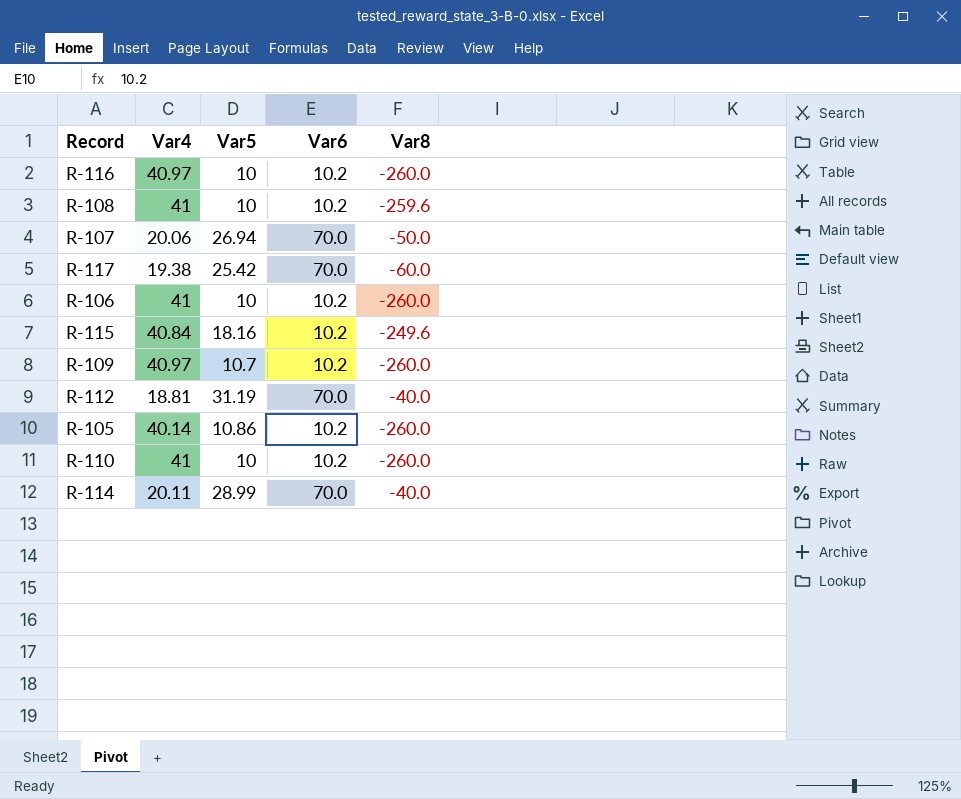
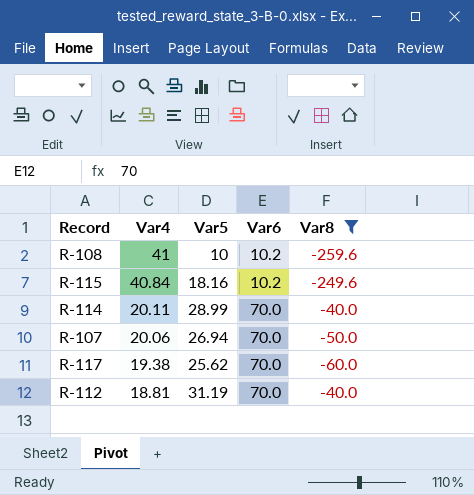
filter: none -> Var8 != -260.0
row order: none -> Var4 descending
R-117 | Var5: 25.42 -> 25.62

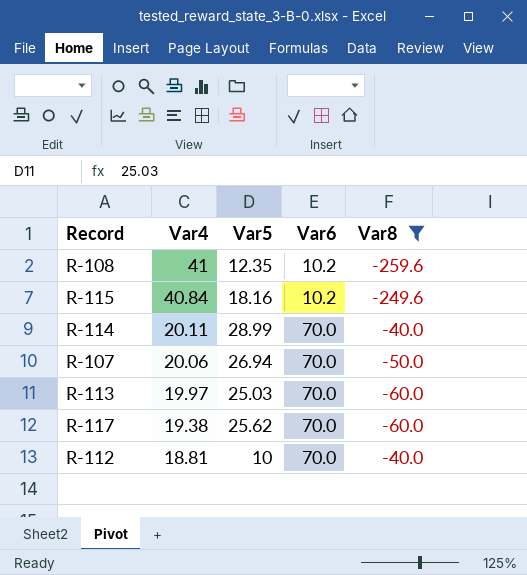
R-108 | Var5: 10 -> 12.35
row R-113: none -> 19.97 | 25.03 | 70.0 | -60.0
R-112 | Var5: 31.19 -> 10

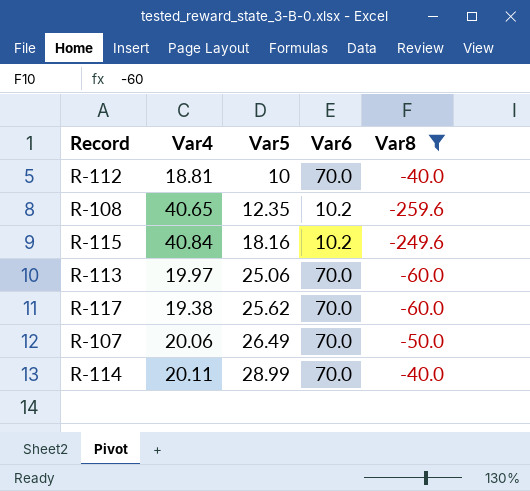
row order: Var4 descending -> Var5 ascending
R-108 | Var4: 41 -> 40.65
R-113 | Var5: 25.03 -> 25.06
R-107 | Var5: 26.94 -> 26.49

